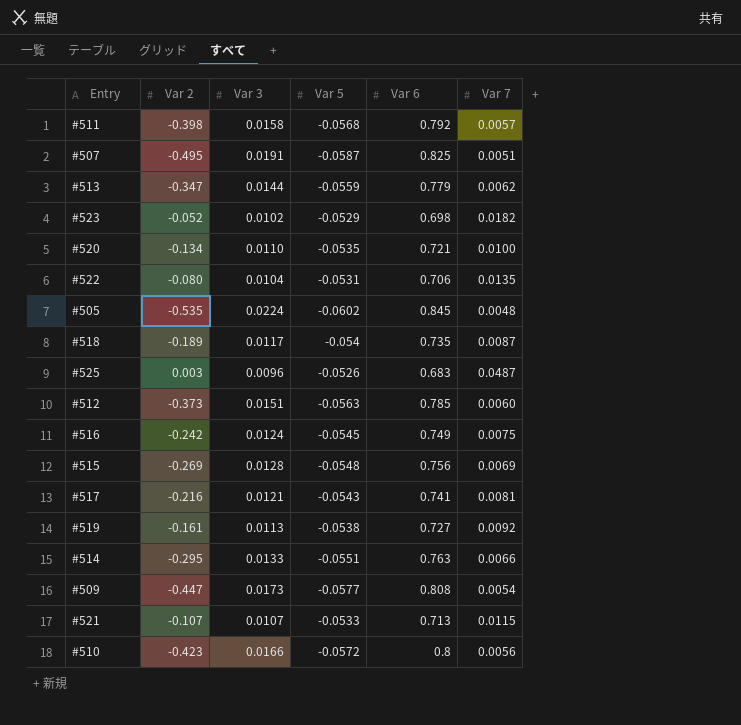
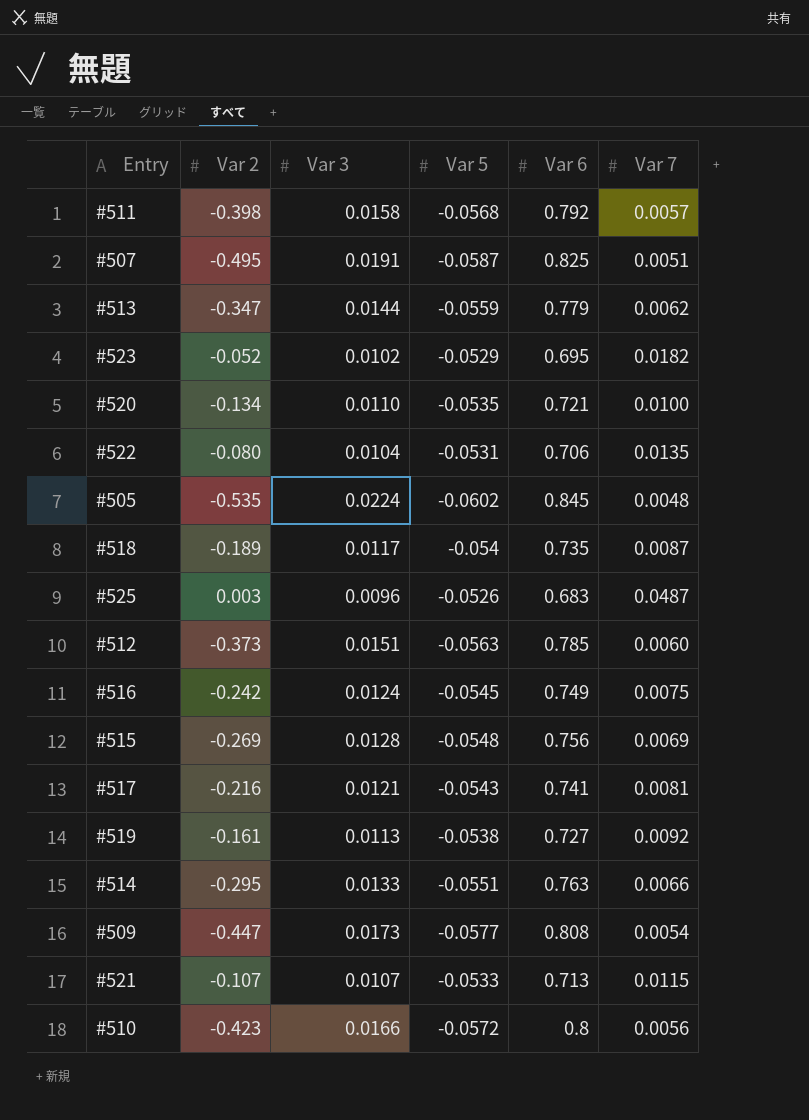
#523 | Var 6: 0.698 -> 0.695

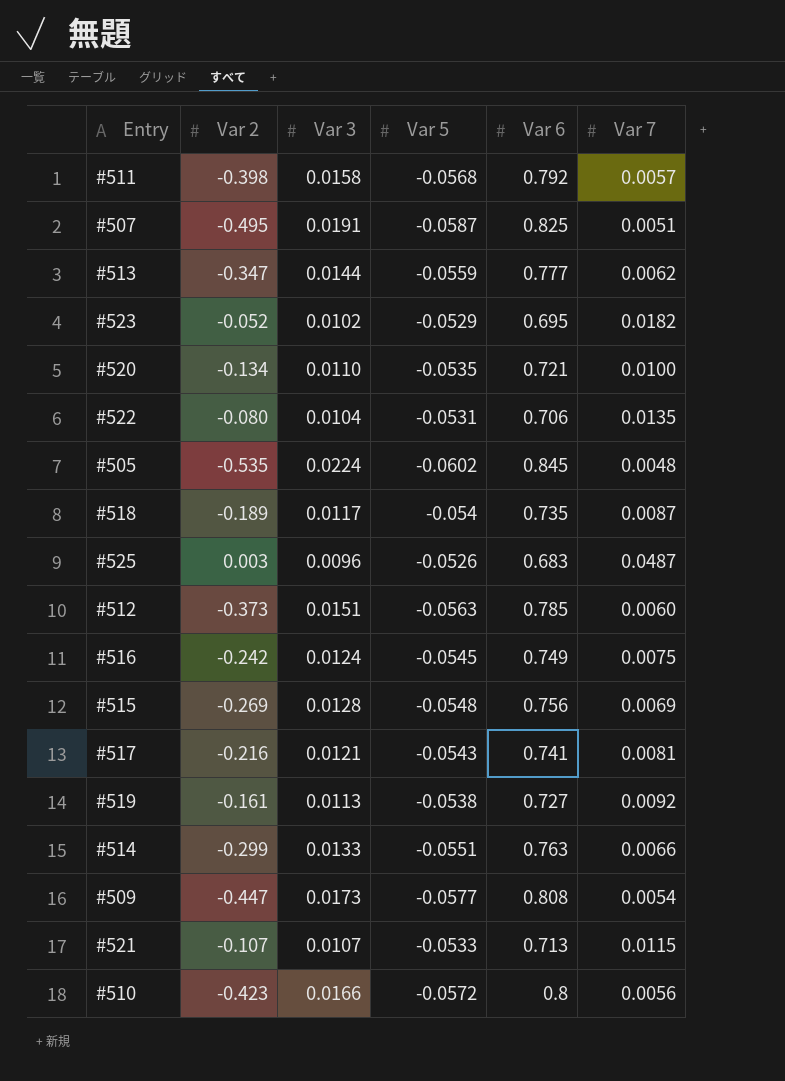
#513 | Var 6: 0.779 -> 0.777
#514 | Var 2: -0.295 -> -0.299

